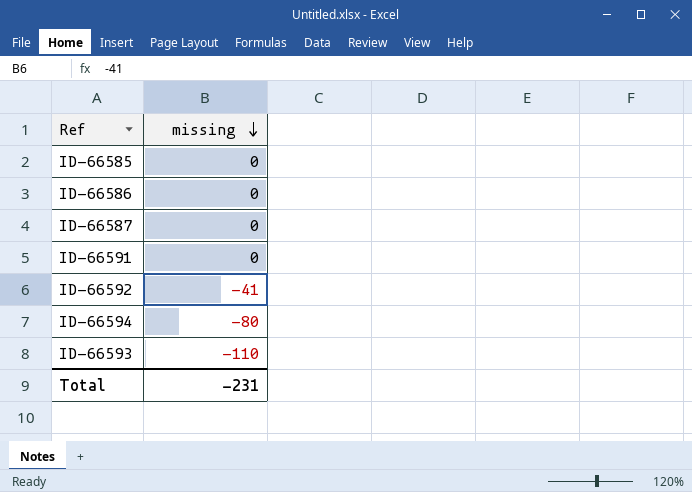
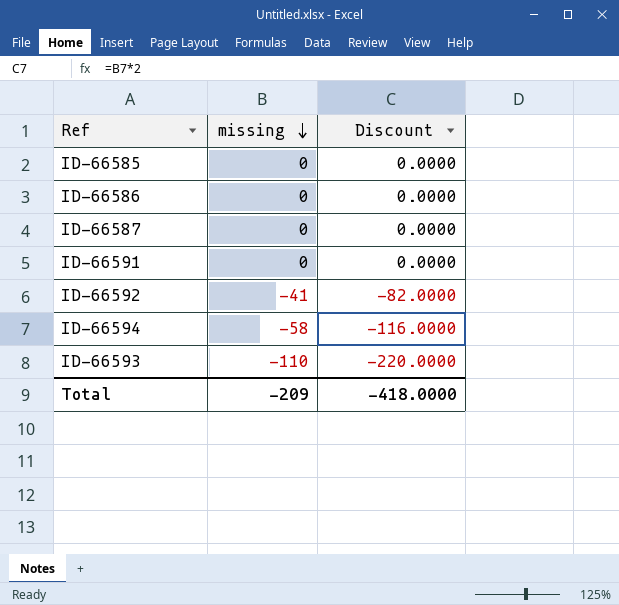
column Discount | formula: none -> [missing] * 2
ID-66594 | missing: -80 -> -58
Total | missing: -231 -> -209

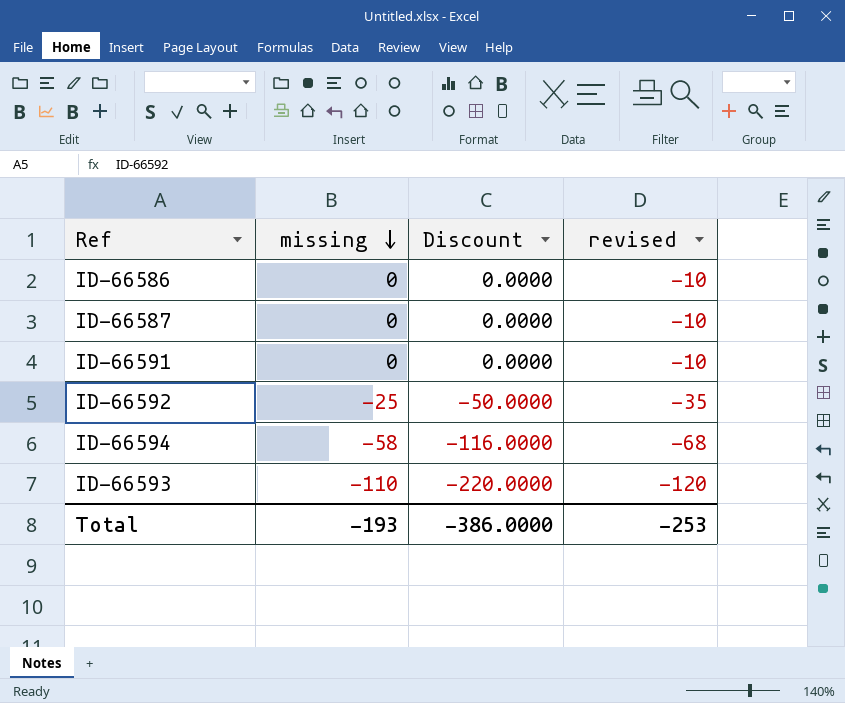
column revised | formula: none -> [missing] - 10
row ID-66585: 0 | 0.0000 -> none
ID-66592 | missing: -41 -> -25
ID-66592 | Discount: -82.0000 -> -50.0000
Total | missing: -209 -> -193
Total | Discount: -418.0000 -> -386.0000

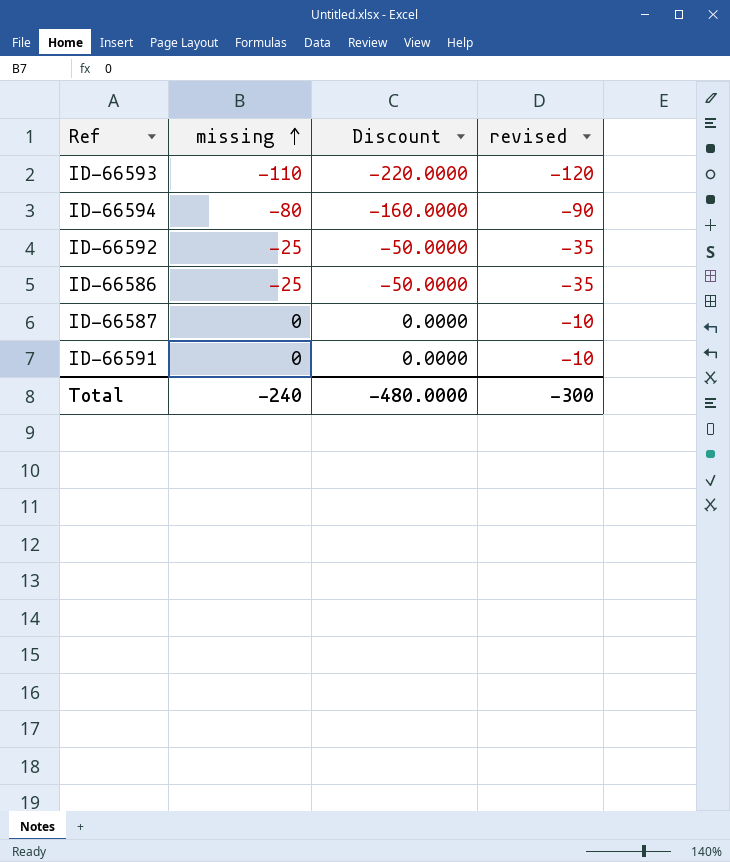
row order: missing descending -> missing ascending
ID-66594 | missing: -58 -> -80
ID-66594 | Discount: -116.0000 -> -160.0000
ID-66594 | revised: -68 -> -90
ID-66586 | missing: 0 -> -25
ID-66586 | Discount: 0.0000 -> -50.0000
ID-66586 | revised: -10 -> -35
Total | missing: -193 -> -240
Total | Discount: -386.0000 -> -480.0000
Total | revised: -253 -> -300

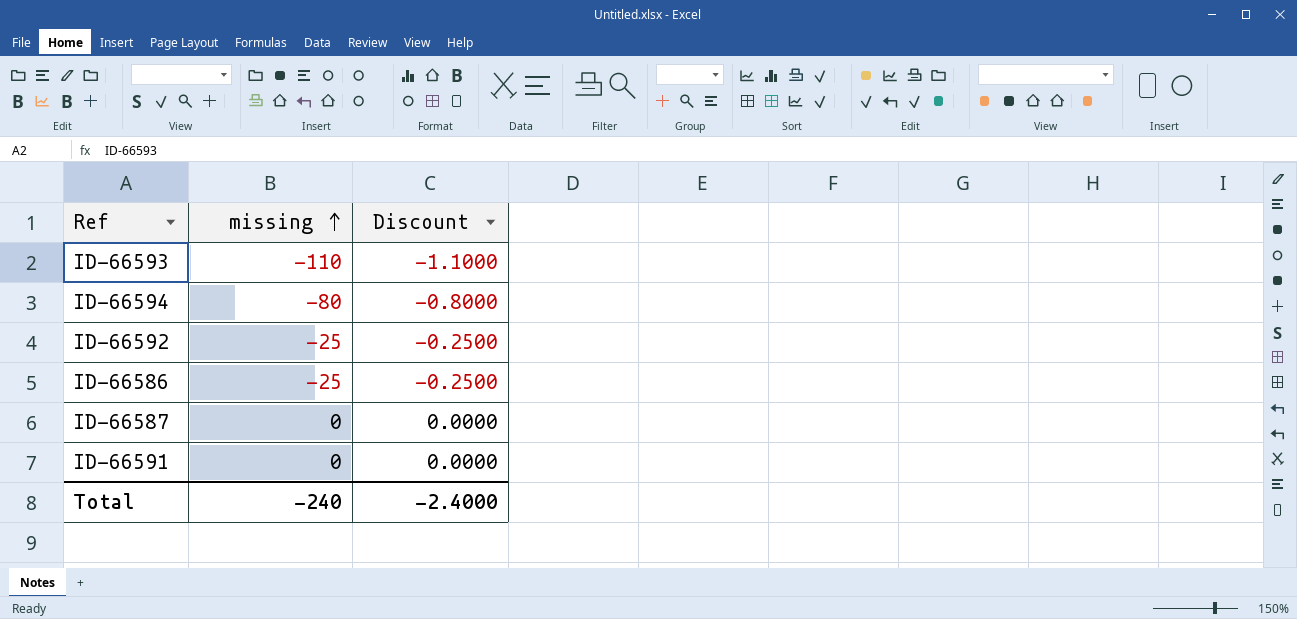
column revised | formula: [missing] - 10 -> none
column Discount | formula: [missing] * 2 -> [missing] * 0.01
Total | Discount: -480.0000 -> -2.4000

